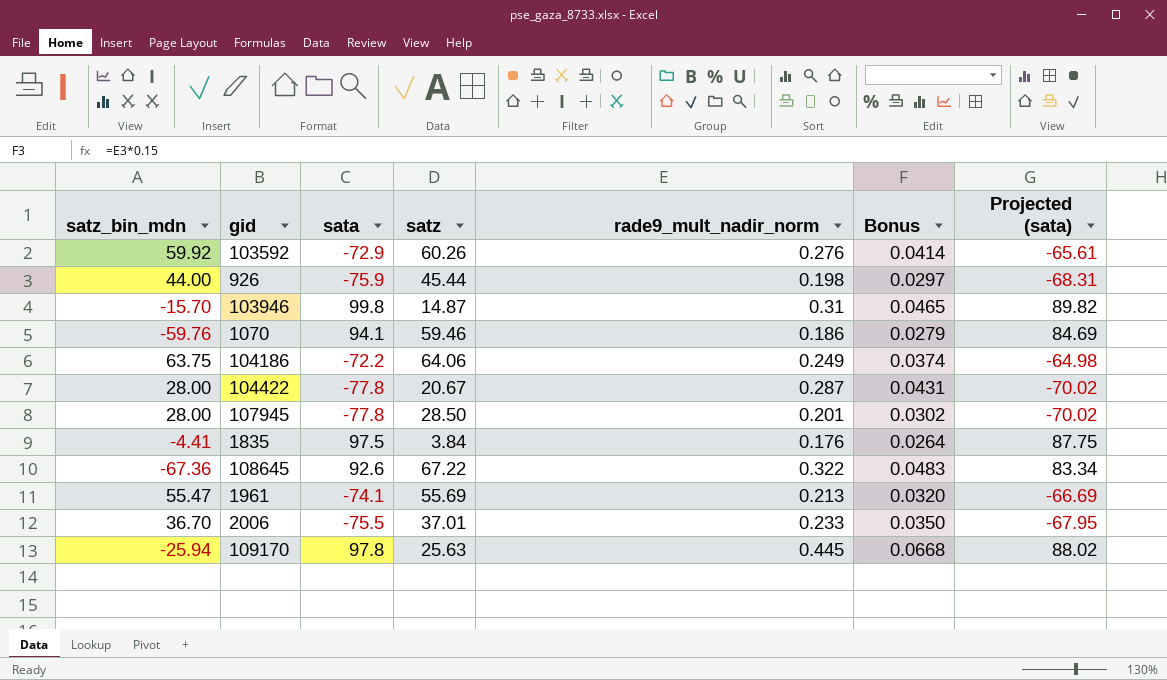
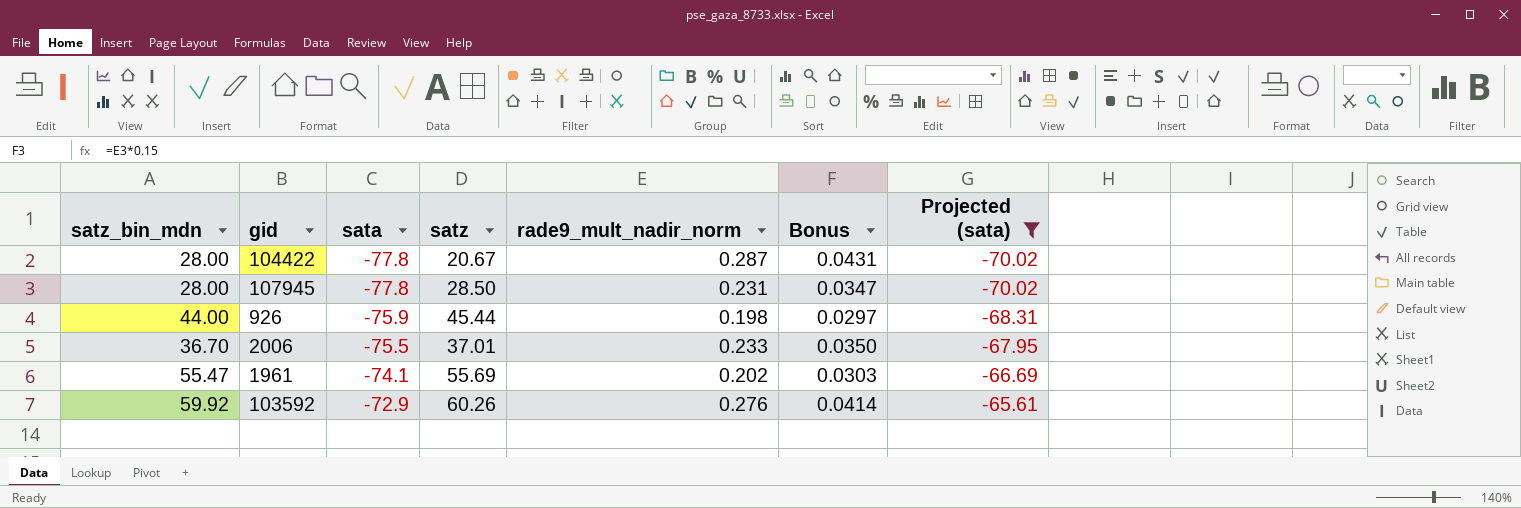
filter: none -> Projected (sata) <= -65.61
row order: none -> sata ascending
107945 | rade9_mult_nadir_norm: 0.201 -> 0.231
107945 | Bonus: 0.0302 -> 0.0347
1961 | rade9_mult_nadir_norm: 0.213 -> 0.202
1961 | Bonus: 0.0320 -> 0.0303

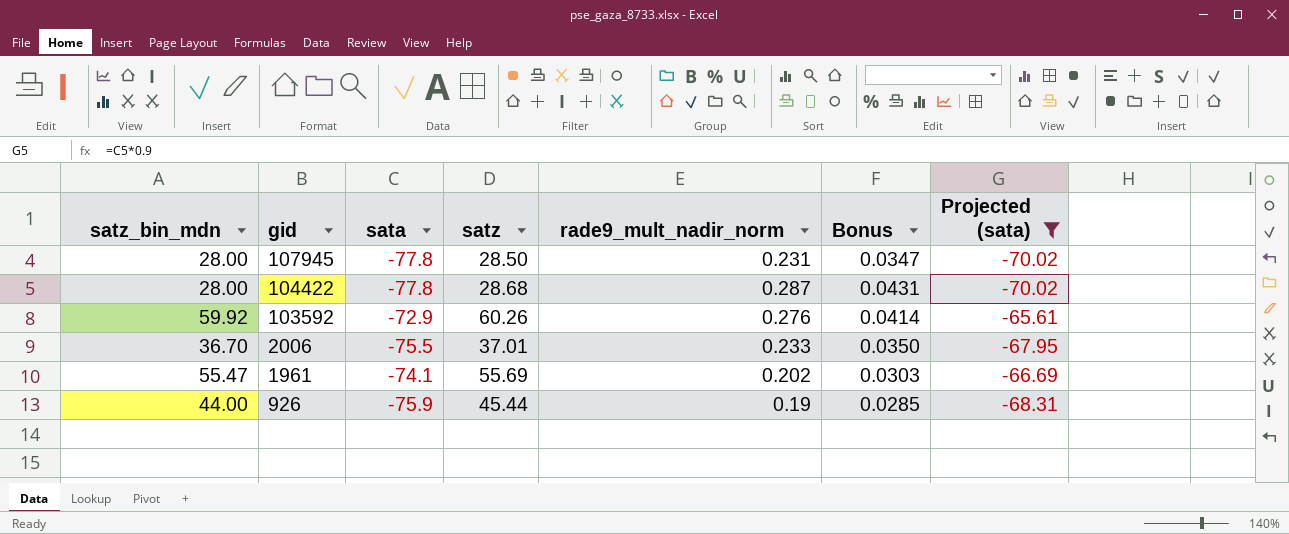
row order: sata ascending -> gid descending
104422 | satz: 20.67 -> 28.68
926 | rade9_mult_nadir_norm: 0.198 -> 0.19
926 | Bonus: 0.0297 -> 0.0285

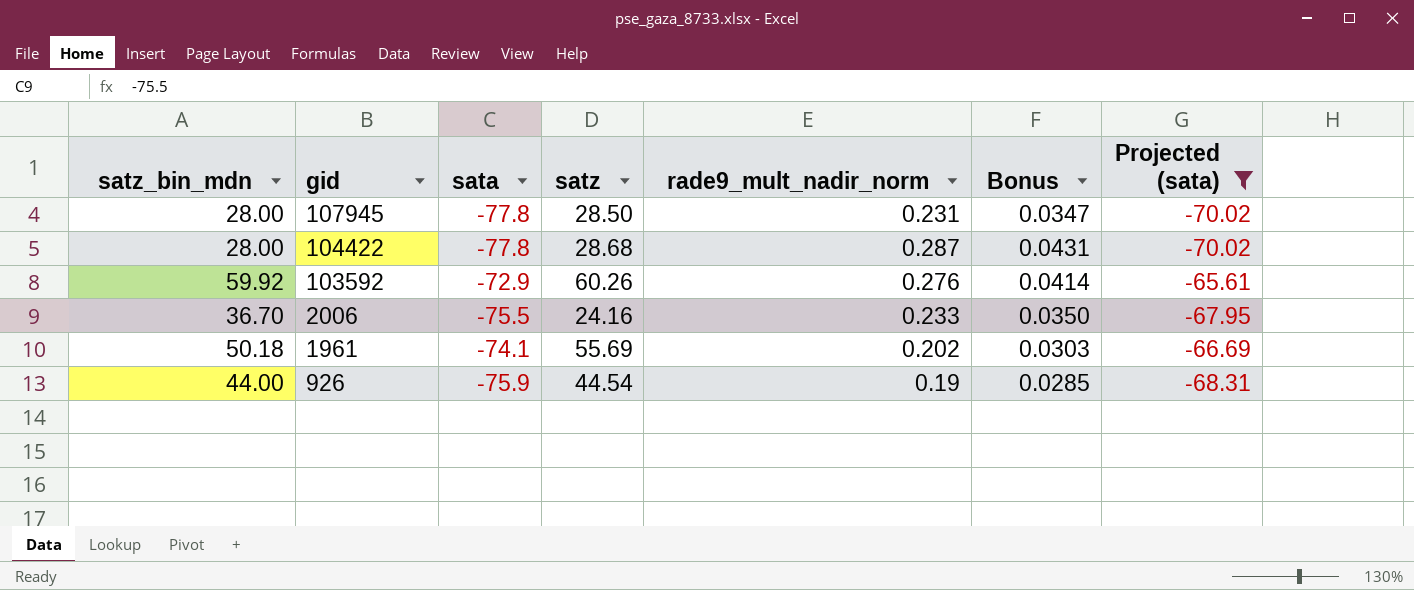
2006 | satz: 37.01 -> 24.16
1961 | satz_bin_mdn: 55.47 -> 50.18
926 | satz: 45.44 -> 44.54

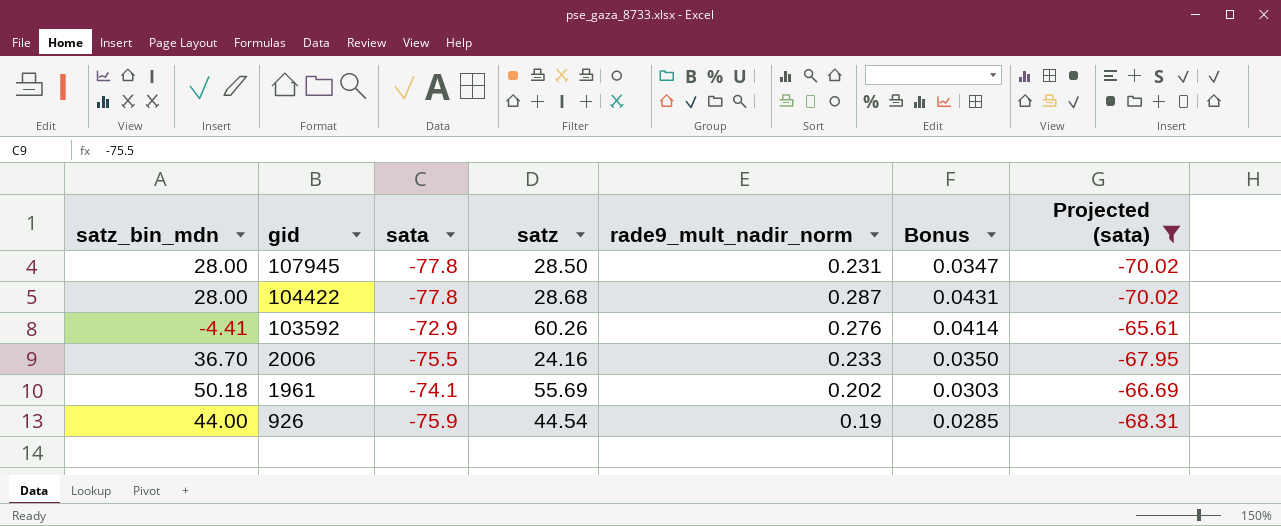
103592 | satz_bin_mdn: 59.92 -> -4.41

